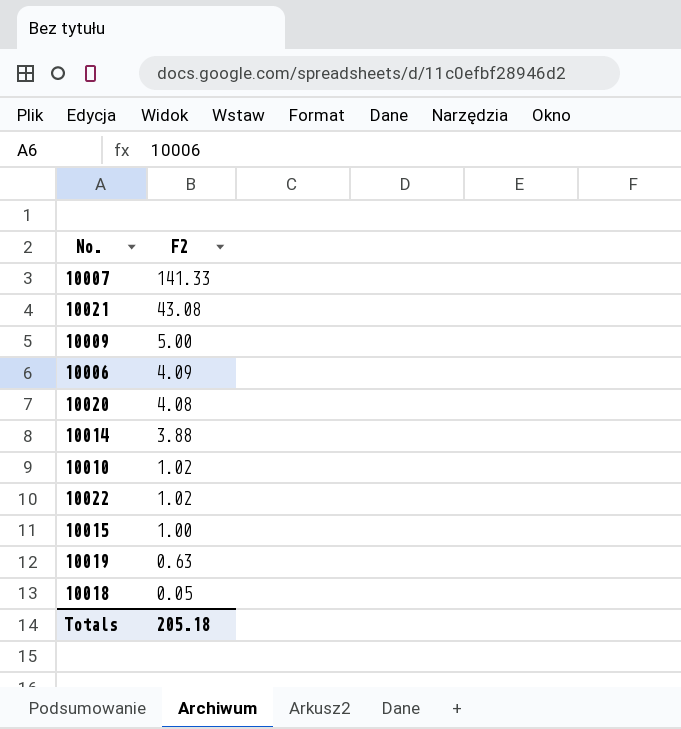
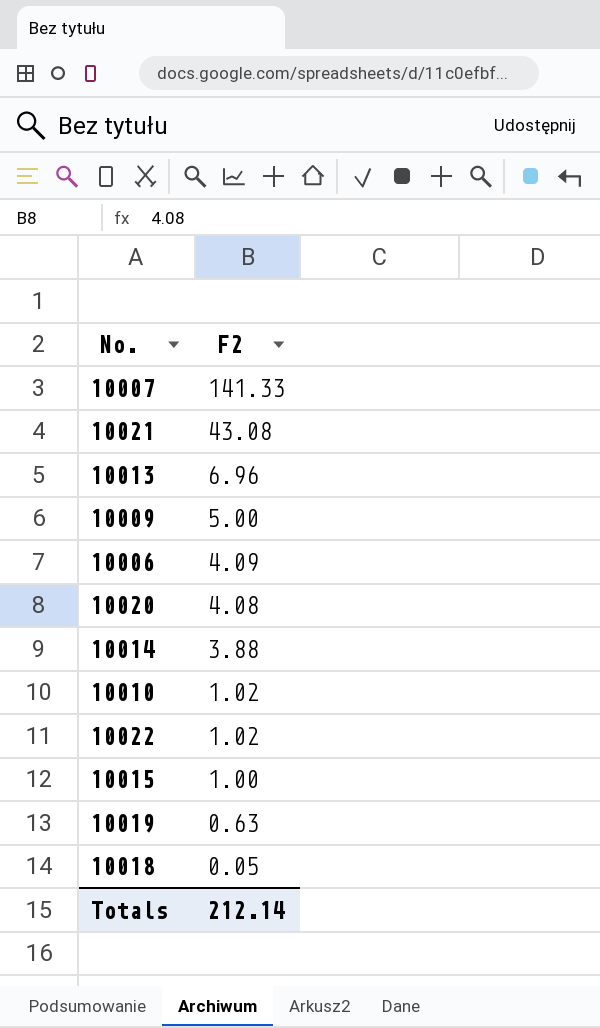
row 10013: none -> 6.96
Totals | F2: 205.18 -> 212.14

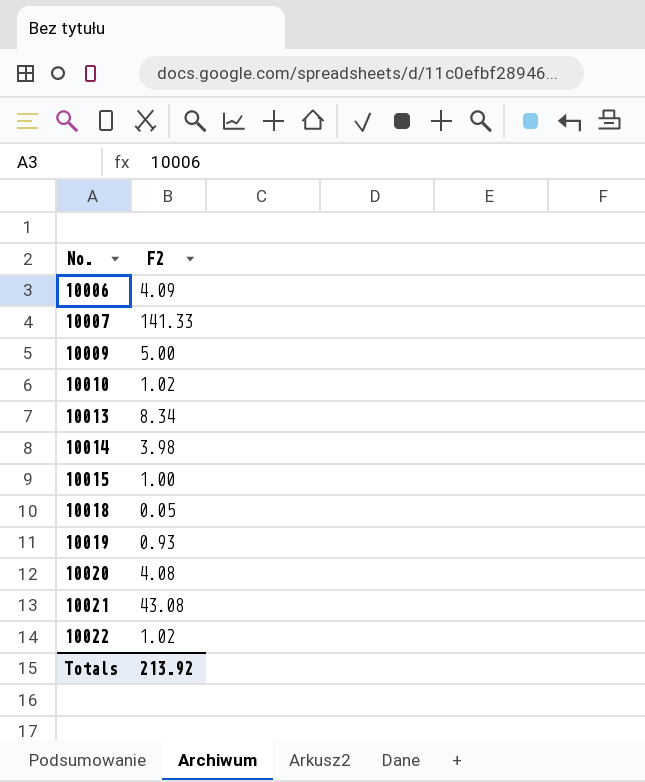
row order: F2 descending -> No. ascending
10013 | F2: 6.96 -> 8.34
10014 | F2: 3.88 -> 3.98
10019 | F2: 0.63 -> 0.93
Totals | F2: 212.14 -> 213.92

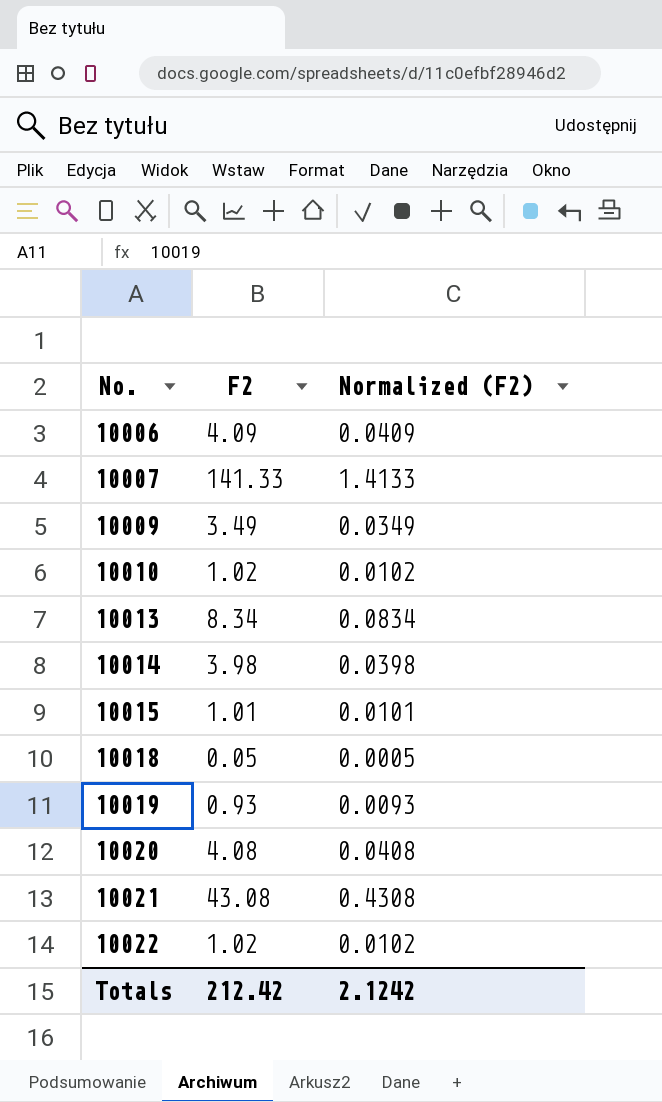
column Normalized (F2) | formula: none -> [F2] * 0.01
10009 | F2: 5.00 -> 3.49
10015 | F2: 1.00 -> 1.01
Totals | F2: 213.92 -> 212.42

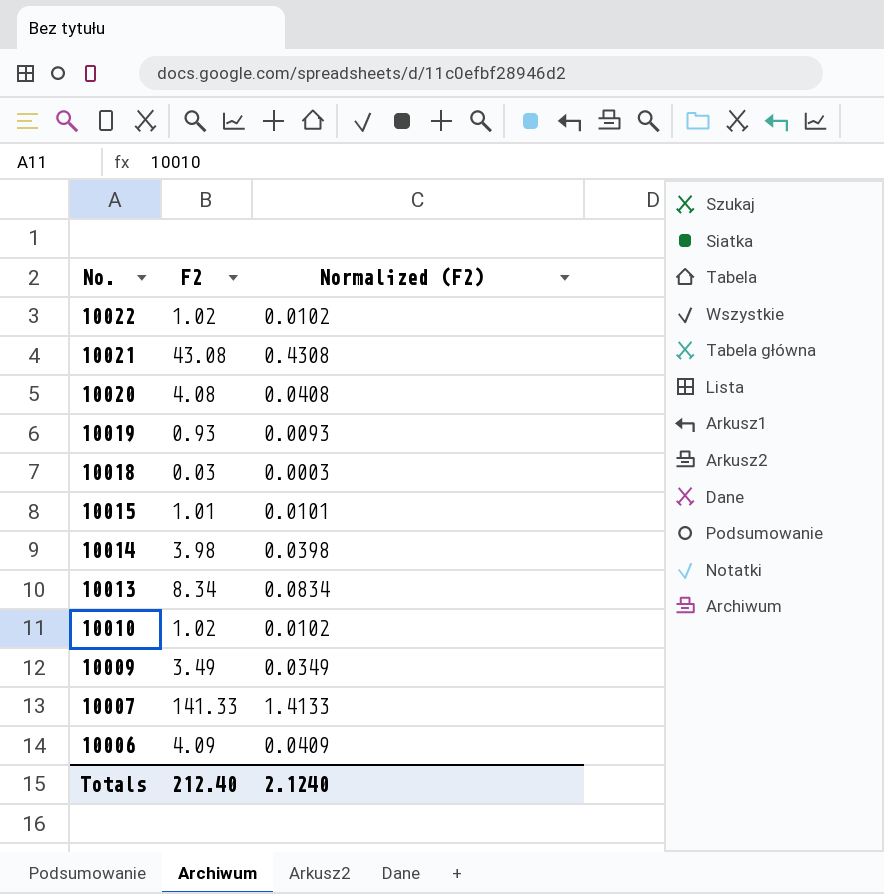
row order: No. ascending -> No. descending
10018 | F2: 0.05 -> 0.03
10018 | Normalized (F2): 0.0005 -> 0.0003
Totals | F2: 212.42 -> 212.40
Totals | Normalized (F2): 2.1242 -> 2.1240

